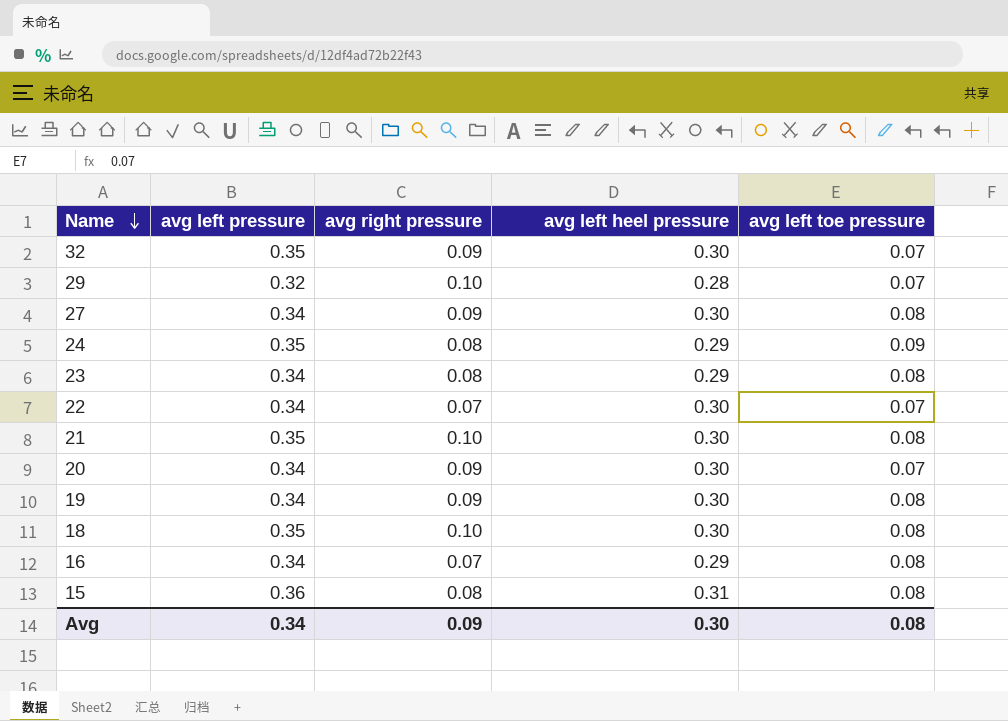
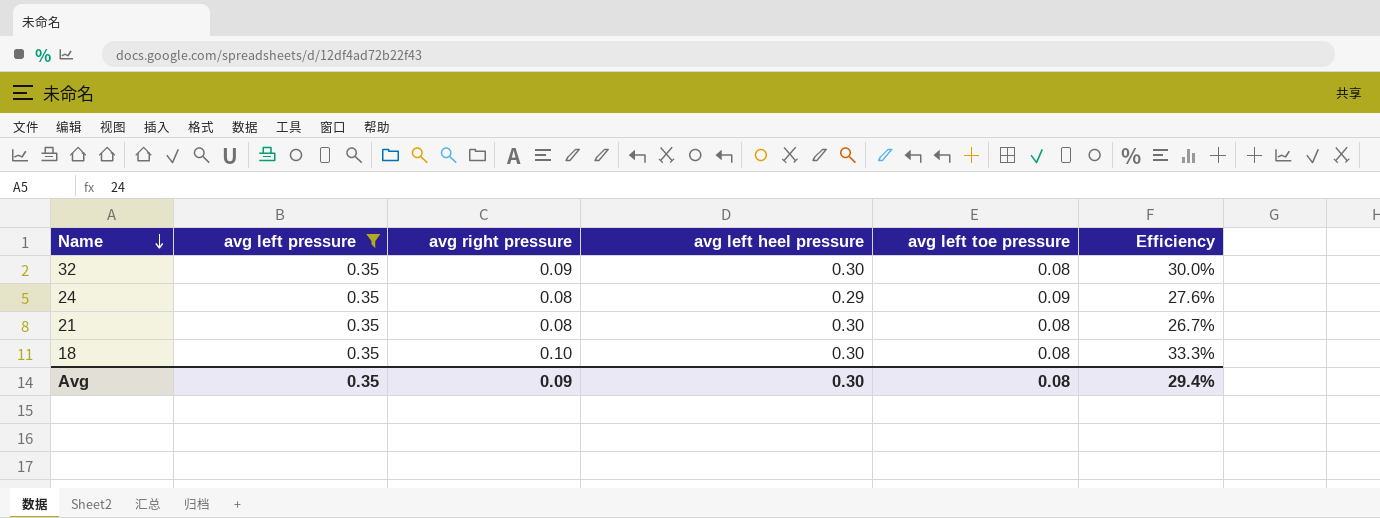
filter: none -> avg left pressure = 0.35
column Efficiency | formula: none -> [avg right pressure] / [avg left heel pressure]
32 | avg left toe pressure: 0.07 -> 0.08
21 | avg right pressure: 0.10 -> 0.08
Avg | avg left pressure: 0.34 -> 0.35

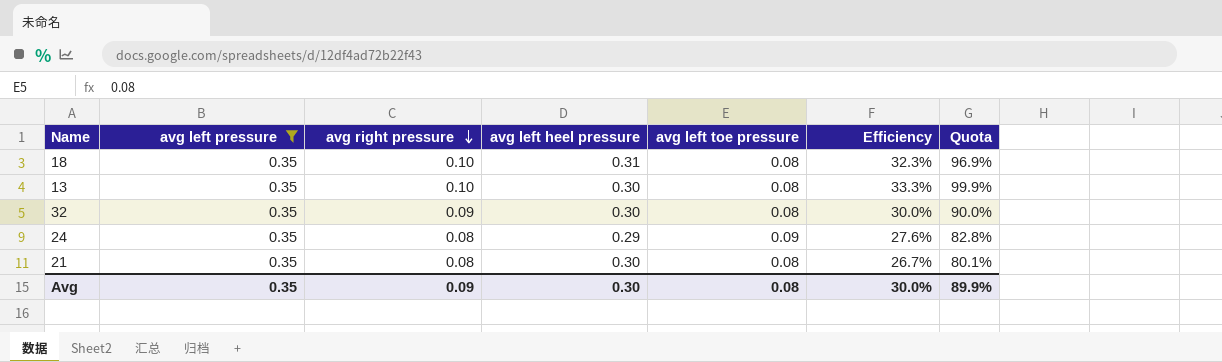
row order: Name descending -> avg right pressure descending
column Quota | formula: none -> [Efficiency] * 3
18 | avg left heel pressure: 0.30 -> 0.31
18 | Efficiency: 33.3% -> 32.3%
row 13: none -> 0.35 | 0.10 | 0.30 | 0.08 | 33.3% | 99.9%
Avg | Efficiency: 29.4% -> 30.0%

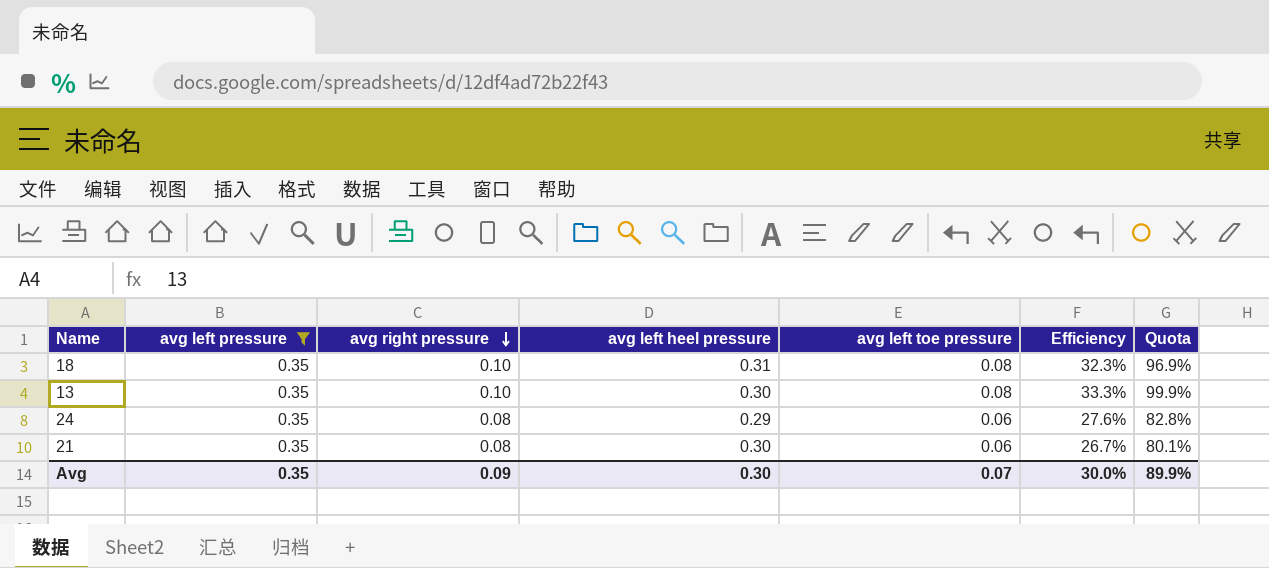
row 32: 0.35 | 0.09 | 0.30 | 0.08 | 30.0% | 90.0% -> none
24 | avg left toe pressure: 0.09 -> 0.06
21 | avg left toe pressure: 0.08 -> 0.06
Avg | avg left toe pressure: 0.08 -> 0.07

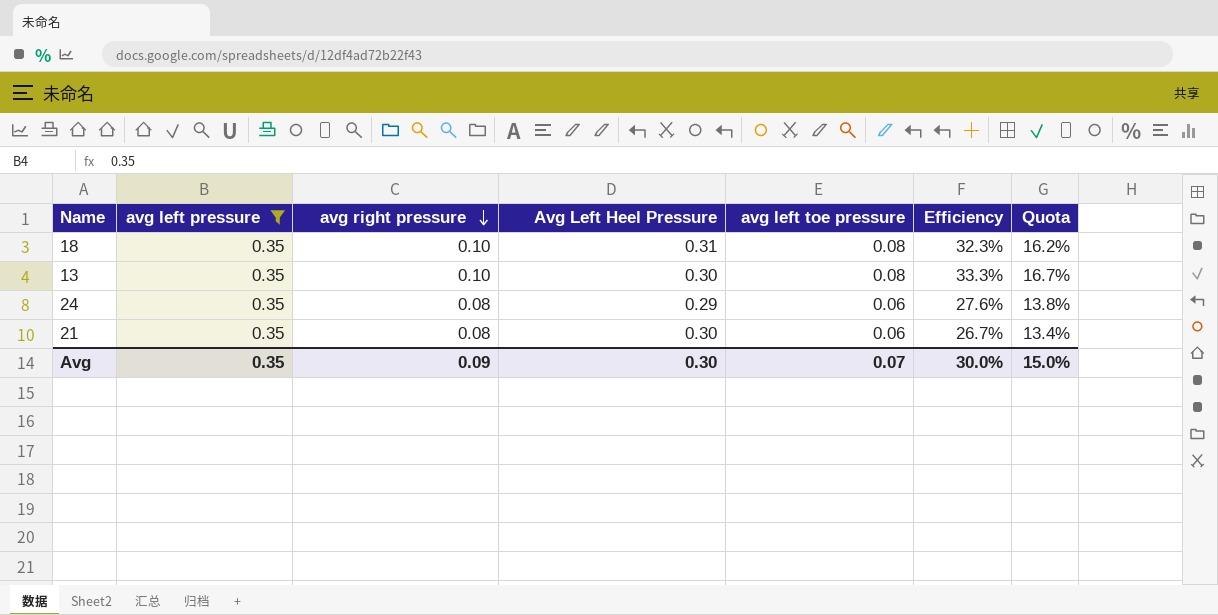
column name: avg left heel pressure -> Avg Left Heel Pressure
column Quota | formula: [Efficiency] * 3 -> [Efficiency] * 0.5
Avg | Quota: 89.9% -> 15.0%

